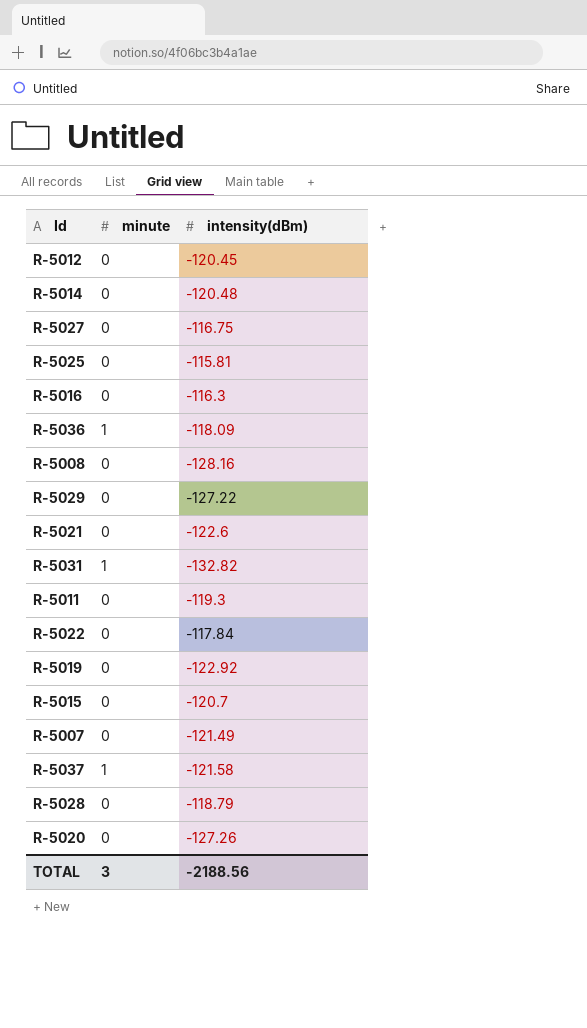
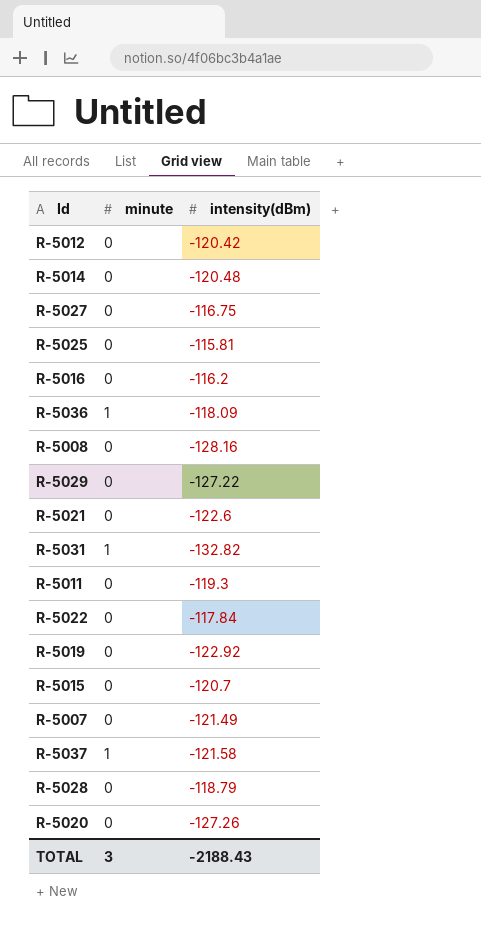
R-5012 | intensity(dBm): -120.45 -> -120.42
R-5016 | intensity(dBm): -116.3 -> -116.2
TOTAL | intensity(dBm): -2188.56 -> -2188.43

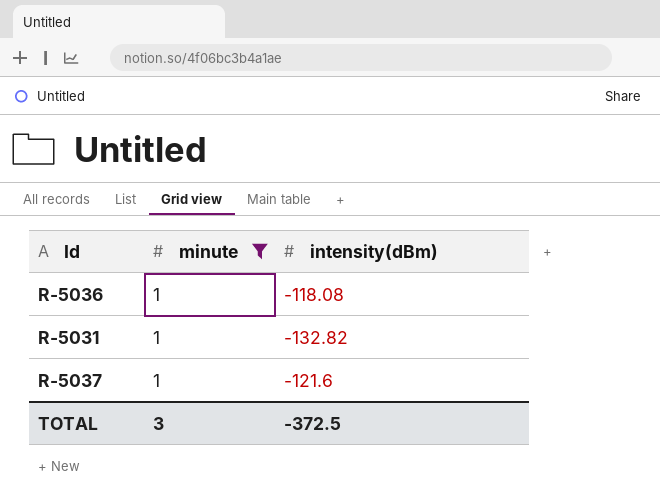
filter: none -> minute = 1
R-5036 | intensity(dBm): -118.09 -> -118.08
R-5037 | intensity(dBm): -121.58 -> -121.6
TOTAL | intensity(dBm): -2188.43 -> -372.5

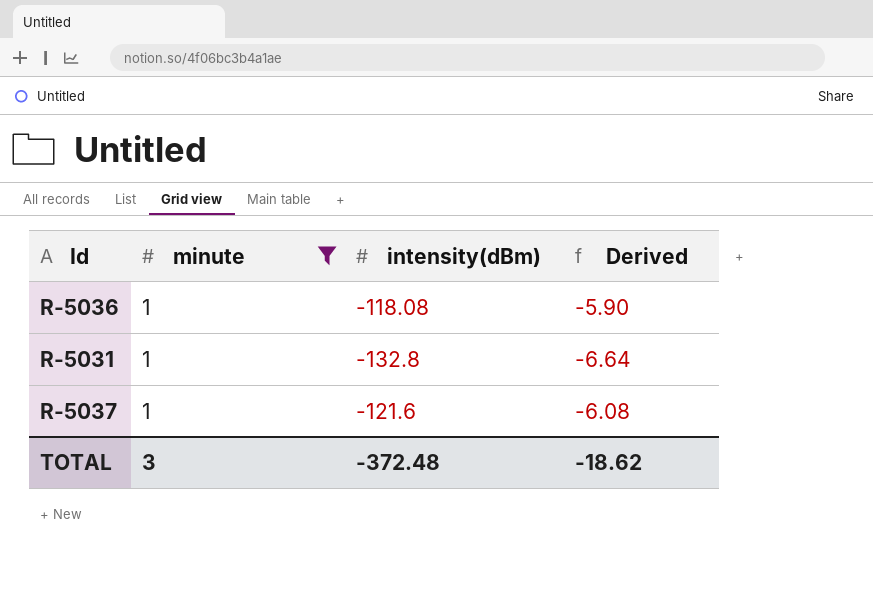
column Derived | formula: none -> [intensity(dBm)] * 0.05
R-5031 | intensity(dBm): -132.82 -> -132.8
TOTAL | intensity(dBm): -372.5 -> -372.48

